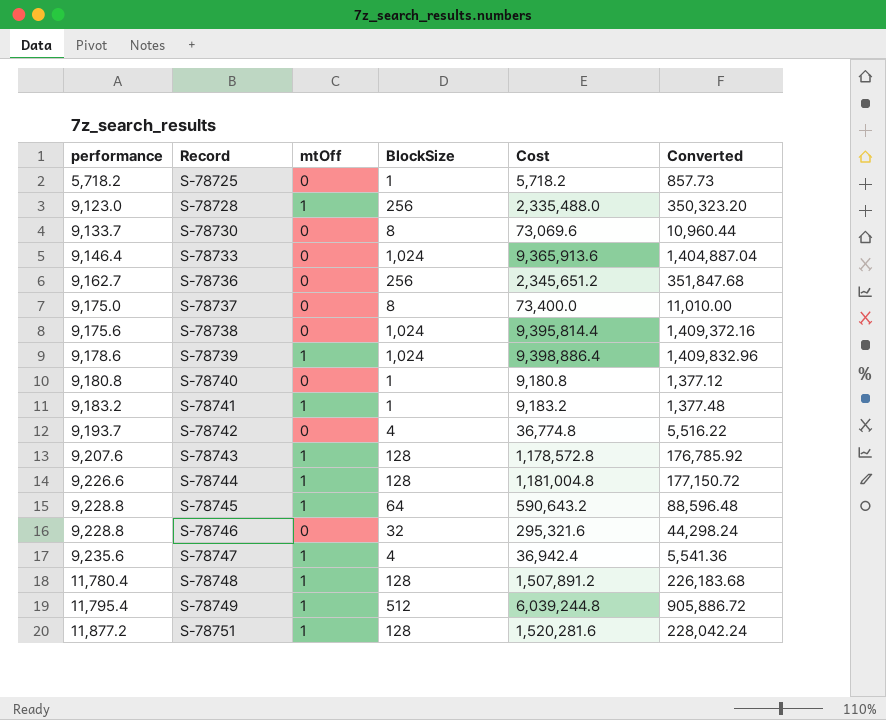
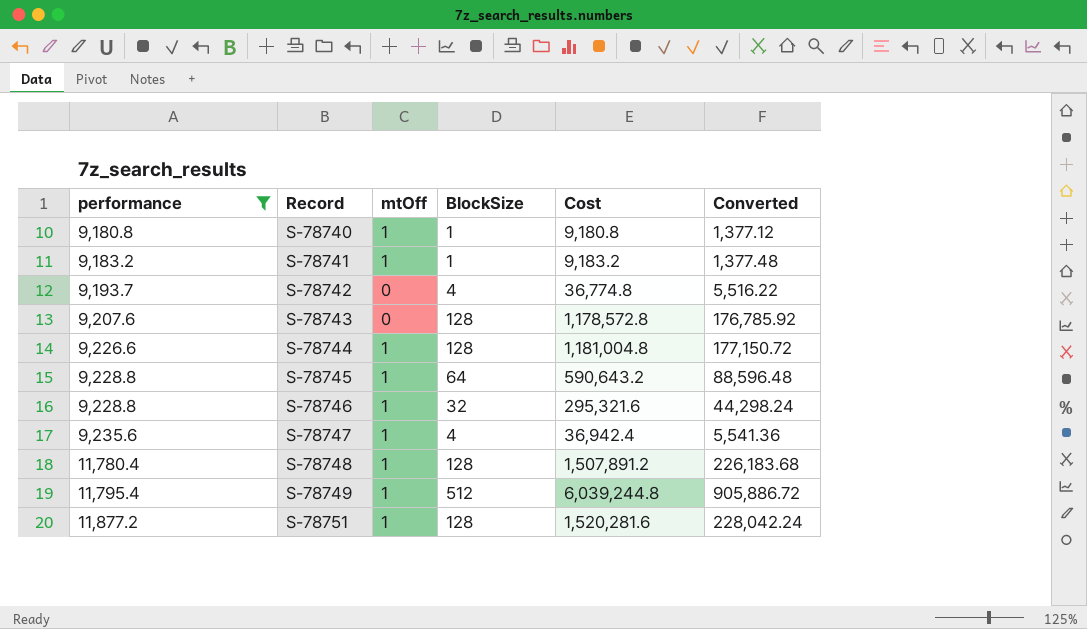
filter: none -> performance >= 9,180.8
S-78740 | mtOff: 0 -> 1
S-78743 | mtOff: 1 -> 0
S-78746 | mtOff: 0 -> 1

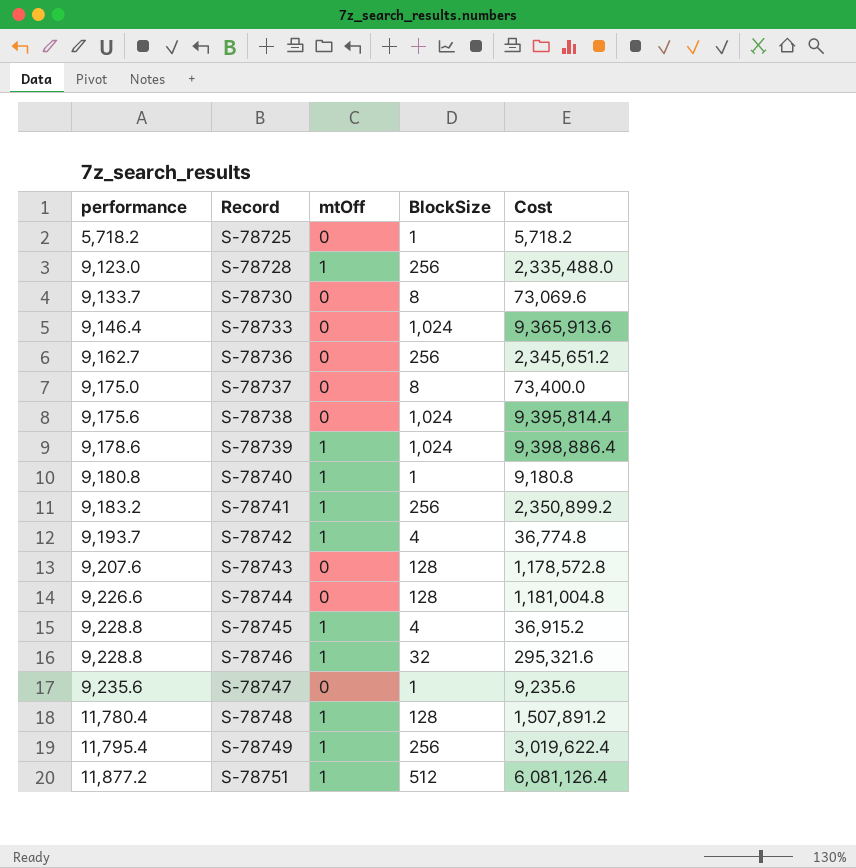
filter: performance >= 9,180.8 -> none
column Converted | formula: [Cost] * 0.15 -> none
S-78741 | BlockSize: 1 -> 256
S-78741 | Cost: 9,183.2 -> 2,350,899.2
S-78742 | mtOff: 0 -> 1
S-78744 | mtOff: 1 -> 0
S-78745 | BlockSize: 64 -> 4
S-78745 | Cost: 590,643.2 -> 36,915.2
S-78747 | mtOff: 1 -> 0
S-78747 | BlockSize: 4 -> 1
S-78747 | Cost: 36,942.4 -> 9,235.6
S-78749 | BlockSize: 512 -> 256
S-78749 | Cost: 6,039,244.8 -> 3,019,622.4
S-78751 | BlockSize: 128 -> 512
S-78751 | Cost: 1,520,281.6 -> 6,081,126.4

